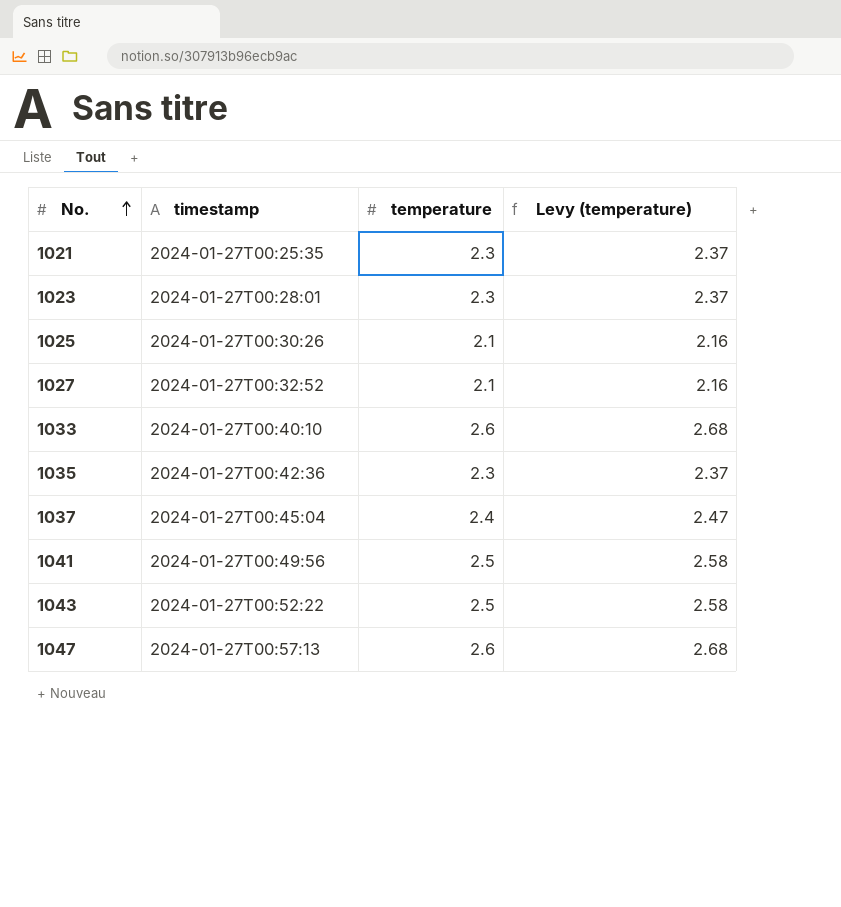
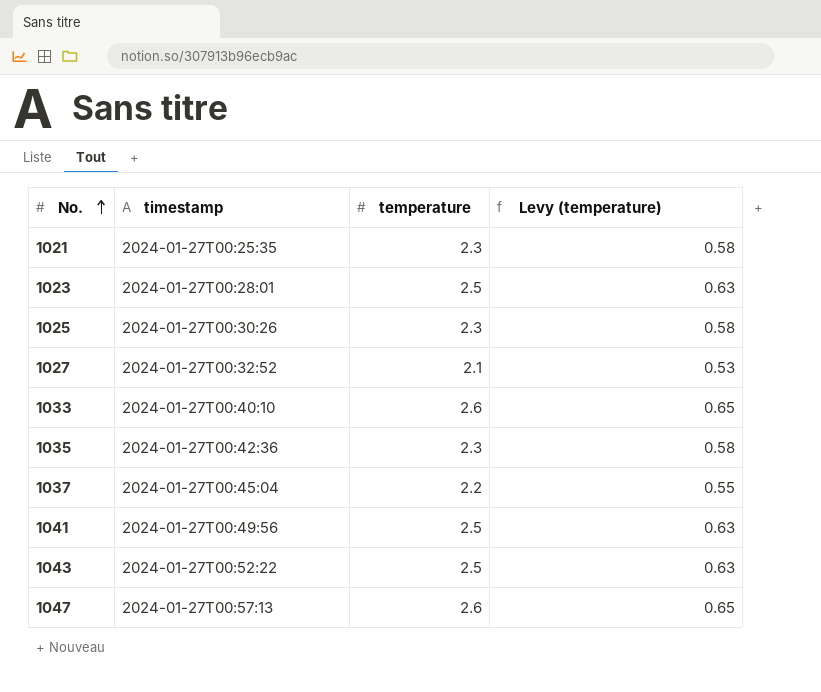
column Levy (temperature) | formula: [temperature] * 1.03 -> [temperature] * 0.25
1023 | temperature: 2.3 -> 2.5
1025 | temperature: 2.1 -> 2.3
1037 | temperature: 2.4 -> 2.2

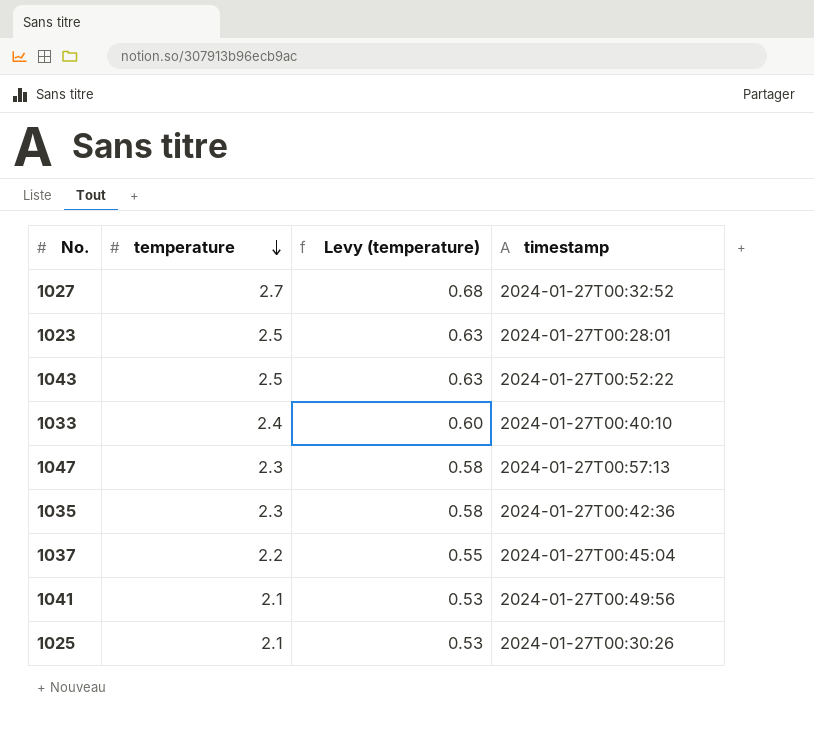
row order: No. ascending -> temperature descending
column timestamp | position: 2 -> 4
row 1021: 2024-01-27T00:25:35 | 2.3 | 0.58 -> none
1027 | temperature: 2.1 -> 2.7
1027 | Levy (temperature): 0.53 -> 0.68
1033 | temperature: 2.6 -> 2.4
1033 | Levy (temperature): 0.65 -> 0.60
1047 | temperature: 2.6 -> 2.3
1047 | Levy (temperature): 0.65 -> 0.58
1041 | temperature: 2.5 -> 2.1
1041 | Levy (temperature): 0.63 -> 0.53
1025 | temperature: 2.3 -> 2.1
1025 | Levy (temperature): 0.58 -> 0.53

